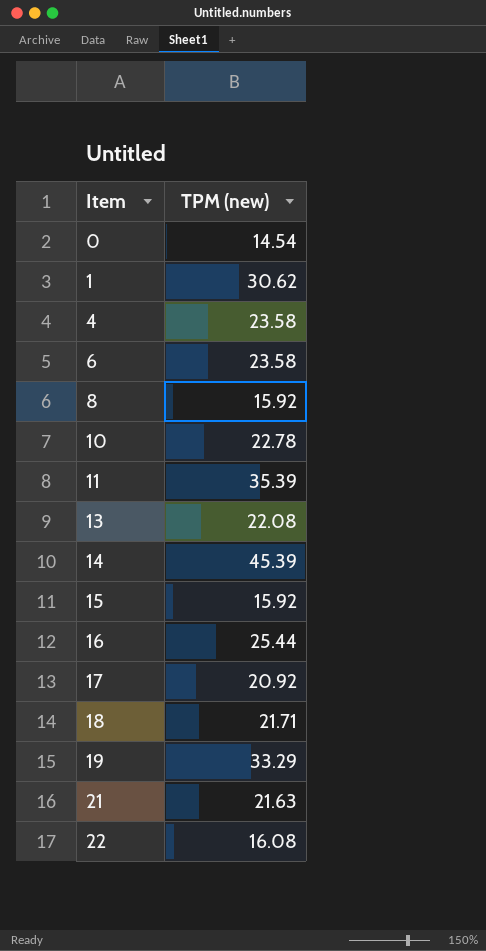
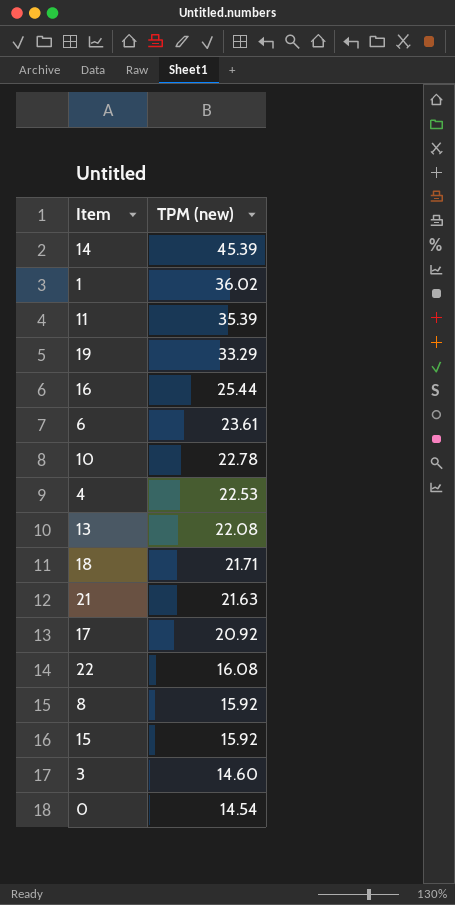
row order: Item ascending -> TPM (new) descending
1 | TPM (new): 30.62 -> 36.02
6 | TPM (new): 23.58 -> 23.61
4 | TPM (new): 23.58 -> 22.53
row 3: none -> 14.60

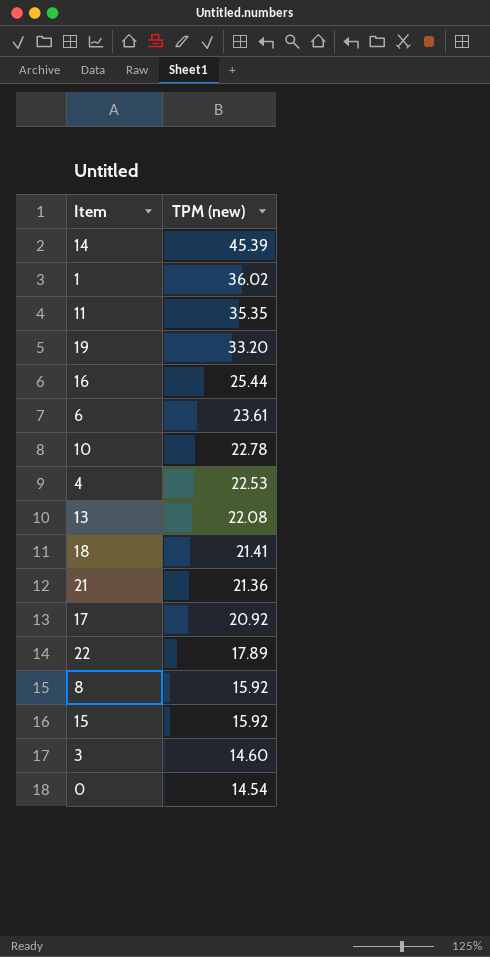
11 | TPM (new): 35.39 -> 35.35
19 | TPM (new): 33.29 -> 33.20
18 | TPM (new): 21.71 -> 21.41
21 | TPM (new): 21.63 -> 21.36
22 | TPM (new): 16.08 -> 17.89

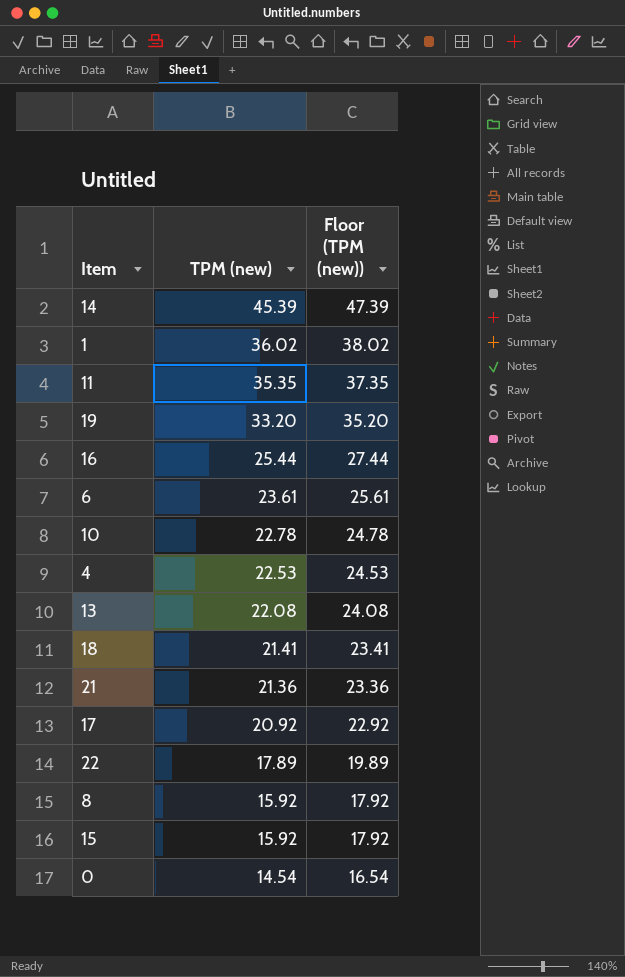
column Floor (TPM (new)) | formula: none -> [TPM (new)] + 2
row 3: 14.60 -> none

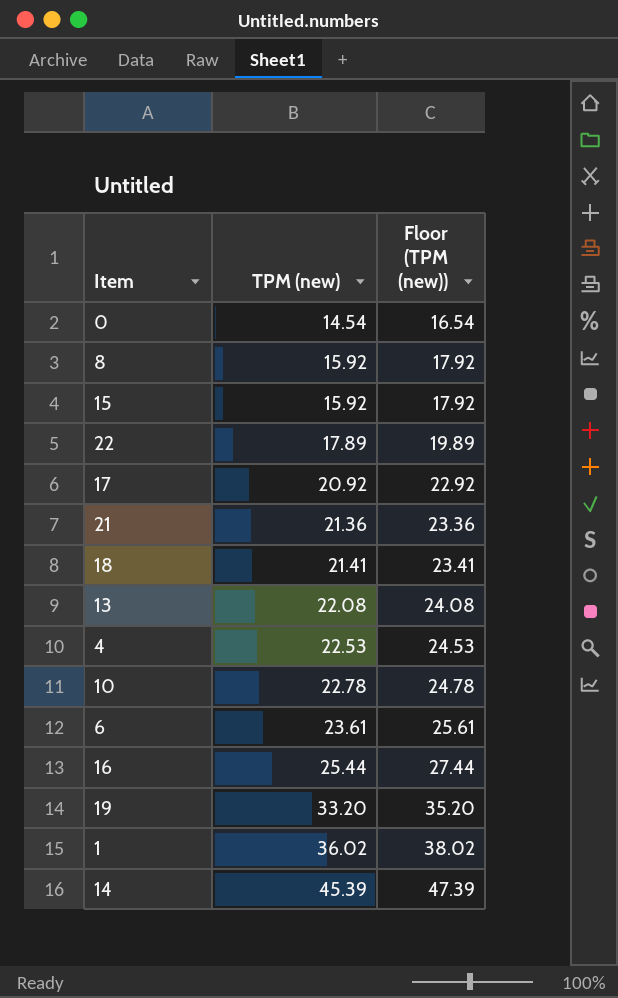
row order: TPM (new) descending -> TPM (new) ascending
row 11: 35.35 | 37.35 -> none

